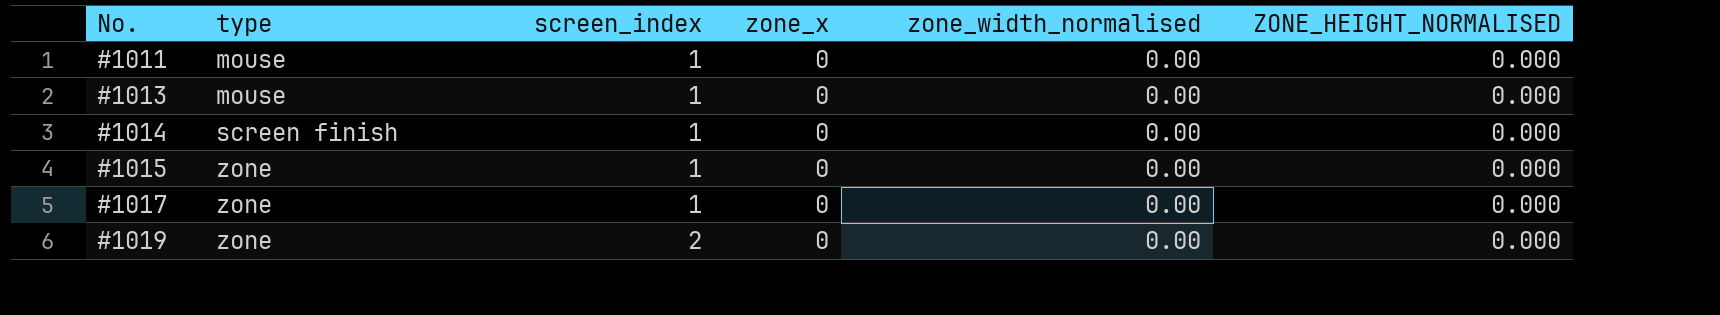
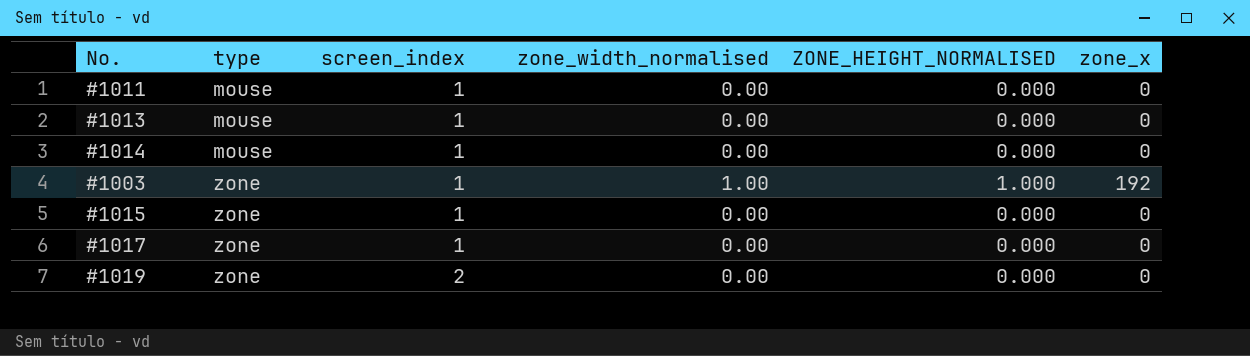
column zone_x | position: 4 -> 6
#1014 | type: screen finish -> mouse
row #1003: none -> zone | 1 | 1.00 | 1.000 | 192

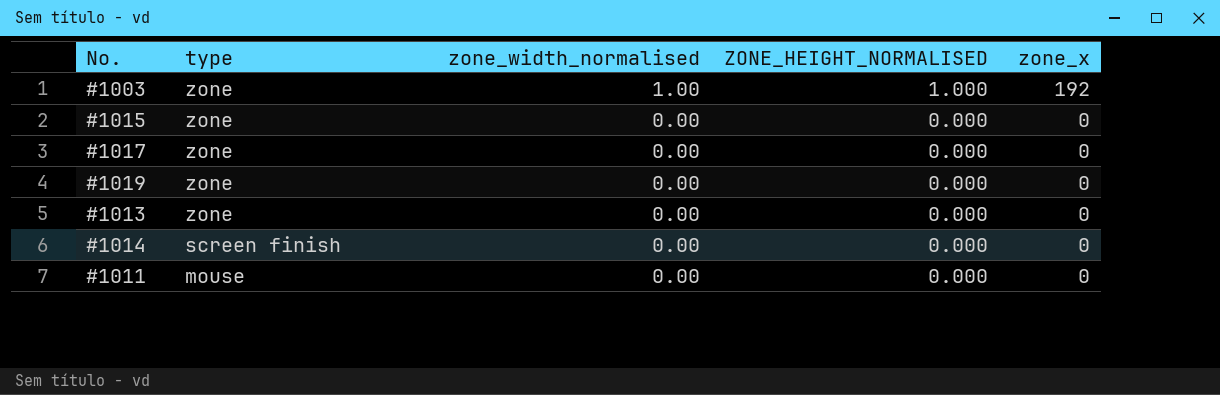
row order: type ascending -> type descending
column screen_index | position: 3 -> none
#1013 | type: mouse -> zone
#1014 | type: mouse -> screen finish

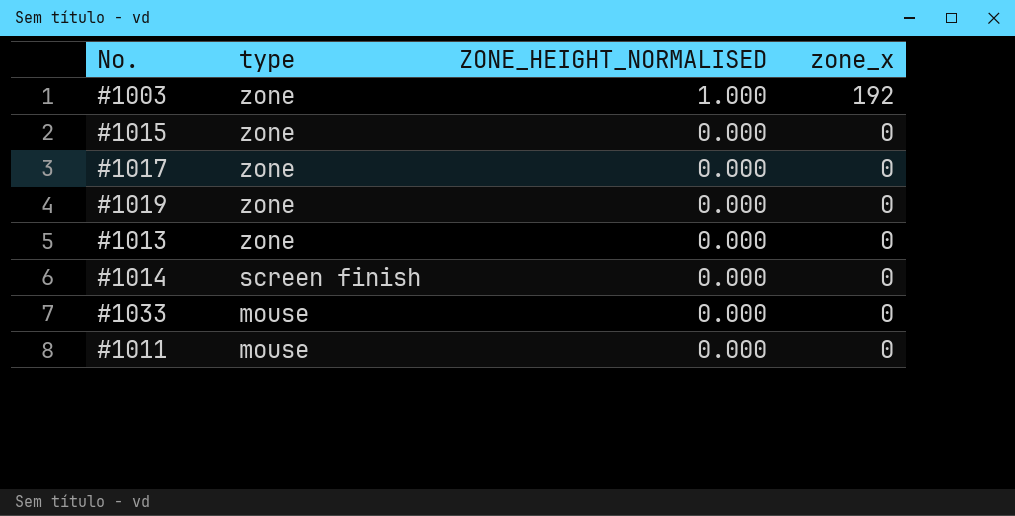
column zone_width_normalised | position: 3 -> none
row #1033: none -> mouse | 0.000 | 0

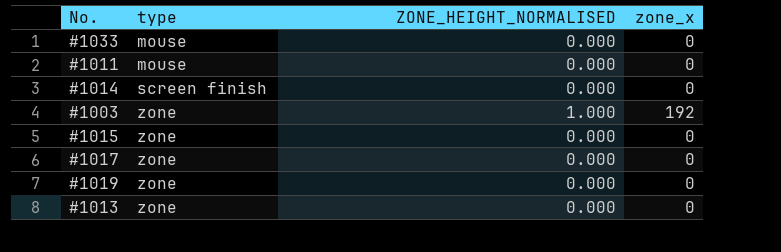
row order: type descending -> type ascending

